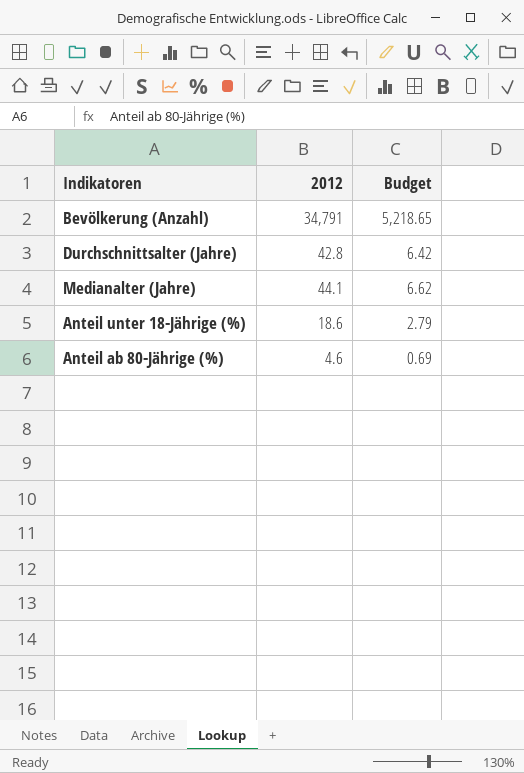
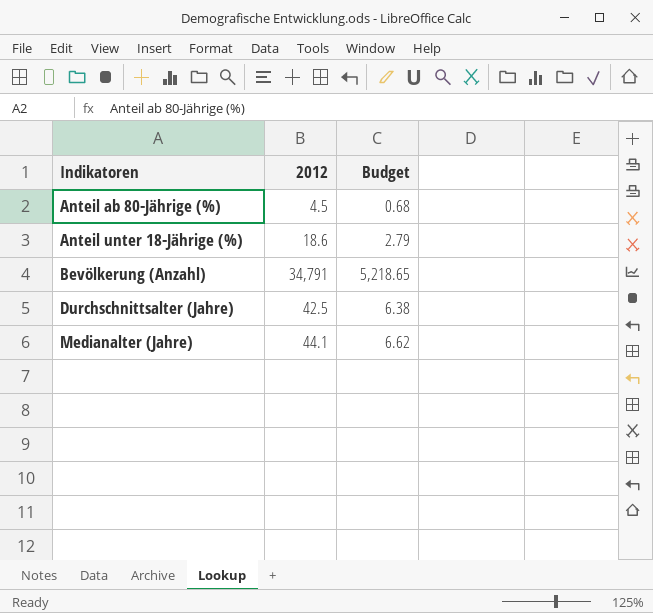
row order: none -> Indikatoren ascending
Anteil ab 80-Jährige (%) | 2012: 4.6 -> 4.5
Anteil ab 80-Jährige (%) | Budget: 0.69 -> 0.68
Durchschnittsalter (Jahre) | 2012: 42.8 -> 42.5
Durchschnittsalter (Jahre) | Budget: 6.42 -> 6.38

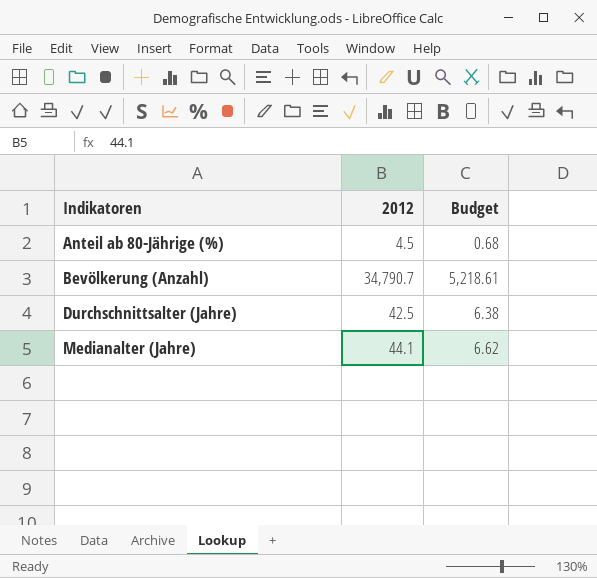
row Anteil unter 18-Jährige (%): 18.6 | 2.79 -> none
Bevölkerung (Anzahl) | 2012: 34,791 -> 34,790.7
Bevölkerung (Anzahl) | Budget: 5,218.65 -> 5,218.61

